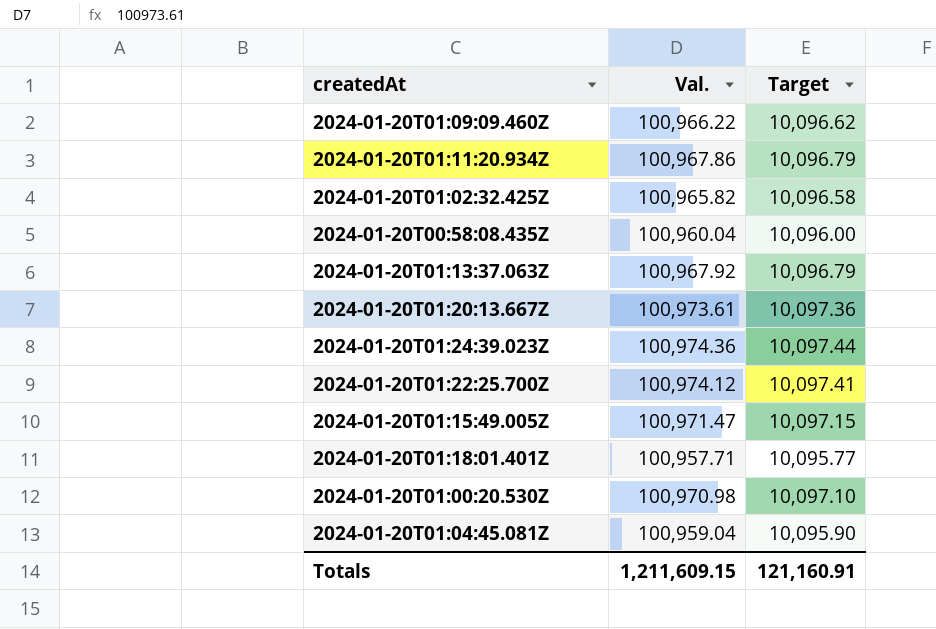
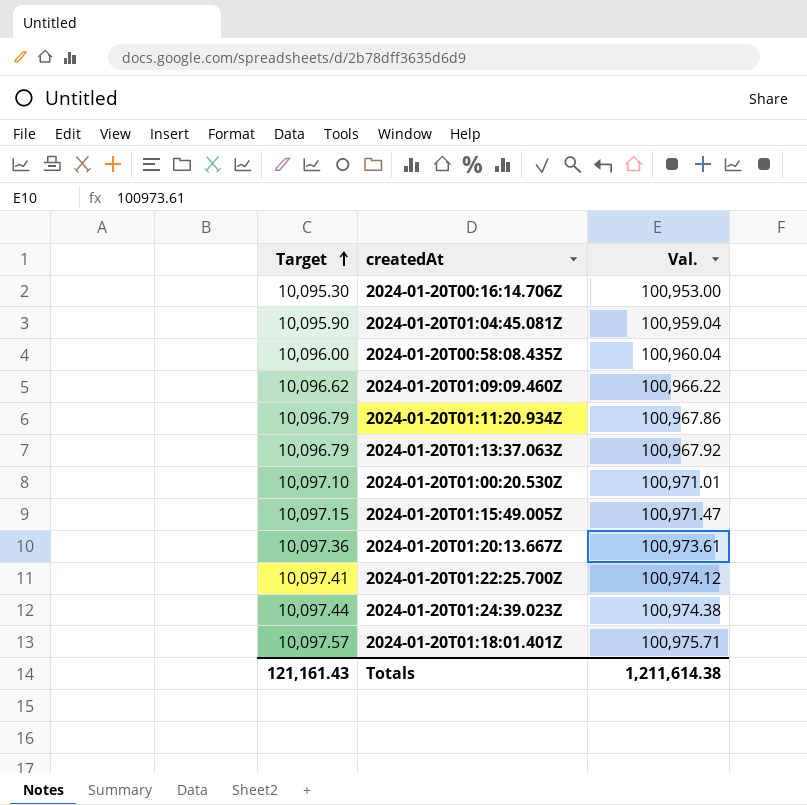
row order: none -> Target ascending
column Target | position: 3 -> 1
row 2024-01-20T01:02:32.425Z: 100,965.82 | 10,096.58 -> none
row 2024-01-20T00:16:14.706Z: none -> 10,095.30 | 100,953.00
2024-01-20T01:00:20.530Z | Val.: 100,970.98 -> 100,971.01
2024-01-20T01:24:39.023Z | Val.: 100,974.36 -> 100,974.38
2024-01-20T01:18:01.401Z | Target: 10,095.77 -> 10,097.57
2024-01-20T01:18:01.401Z | Val.: 100,957.71 -> 100,975.71
Totals | Target: 121,160.91 -> 121,161.43
Totals | Val.: 1,211,609.15 -> 1,211,614.38

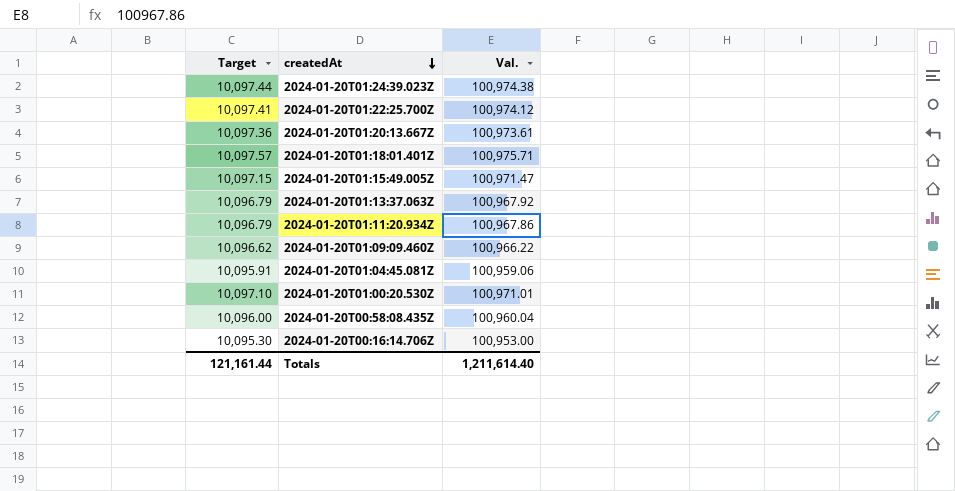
row order: Target ascending -> createdAt descending
2024-01-20T01:04:45.081Z | Target: 10,095.90 -> 10,095.91
2024-01-20T01:04:45.081Z | Val.: 100,959.04 -> 100,959.06
Totals | Target: 121,161.43 -> 121,161.44
Totals | Val.: 1,211,614.38 -> 1,211,614.40

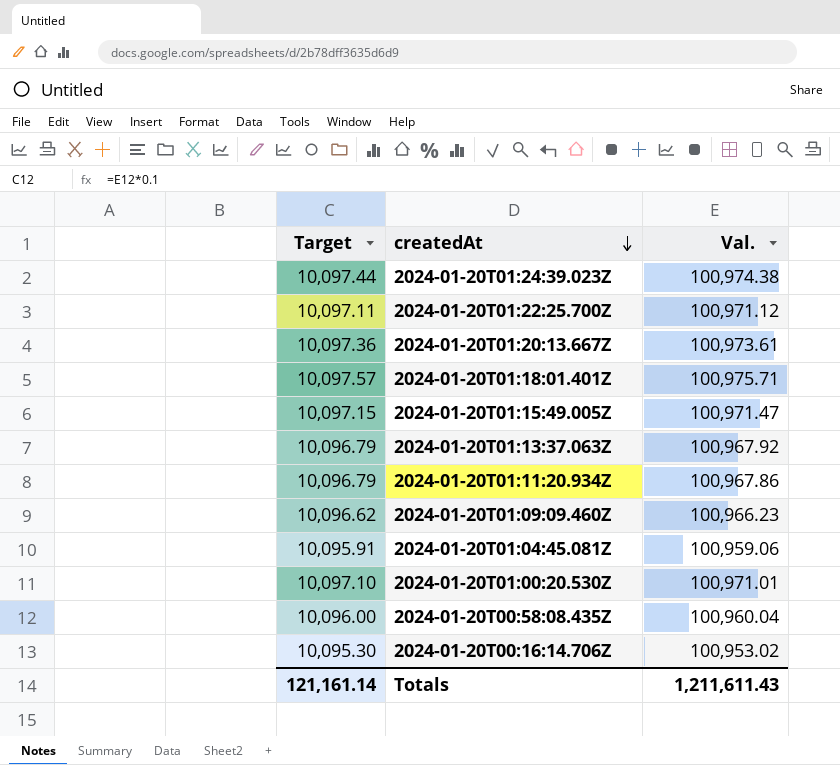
2024-01-20T01:22:25.700Z | Target: 10,097.41 -> 10,097.11
2024-01-20T01:22:25.700Z | Val.: 100,974.12 -> 100,971.12
2024-01-20T01:09:09.460Z | Val.: 100,966.22 -> 100,966.23
2024-01-20T00:16:14.706Z | Val.: 100,953.00 -> 100,953.02
Totals | Target: 121,161.44 -> 121,161.14
Totals | Val.: 1,211,614.40 -> 1,211,611.43

